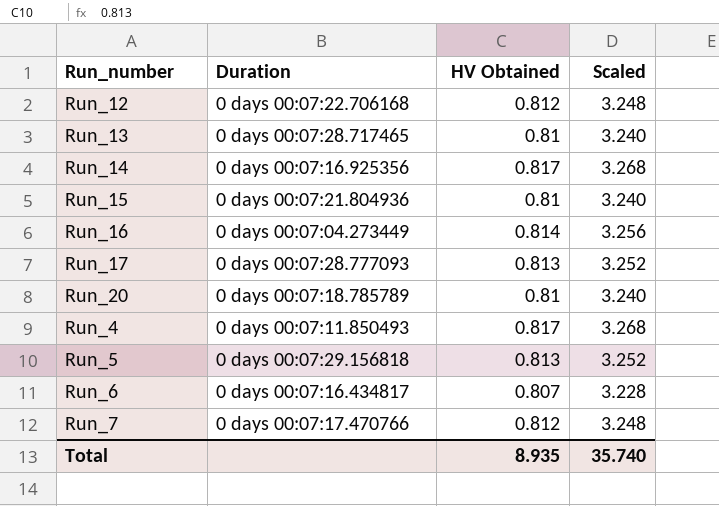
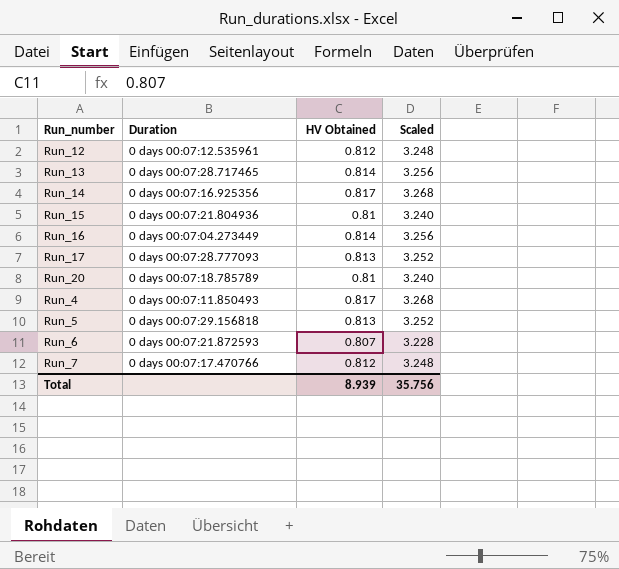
Run_12 | Duration: 0 days 00:07:22.706168 -> 0 days 00:07:12.535961
Run_13 | HV Obtained: 0.81 -> 0.814
Run_13 | Scaled: 3.240 -> 3.256
Run_6 | Duration: 0 days 00:07:16.434817 -> 0 days 00:07:21.872593
Total | HV Obtained: 8.935 -> 8.939
Total | Scaled: 35.740 -> 35.756

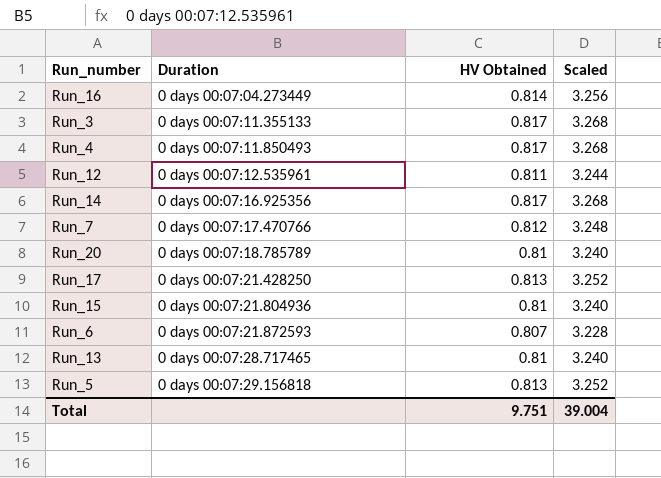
row order: none -> Duration ascending
row Run_3: none -> 0 days 00:07:11.355133 | 0.817 | 3.268
Run_12 | HV Obtained: 0.812 -> 0.811
Run_12 | Scaled: 3.248 -> 3.244
Run_17 | Duration: 0 days 00:07:28.777093 -> 0 days 00:07:21.428250
Run_13 | HV Obtained: 0.814 -> 0.81
Run_13 | Scaled: 3.256 -> 3.240
Total | HV Obtained: 8.939 -> 9.751
Total | Scaled: 35.756 -> 39.004

